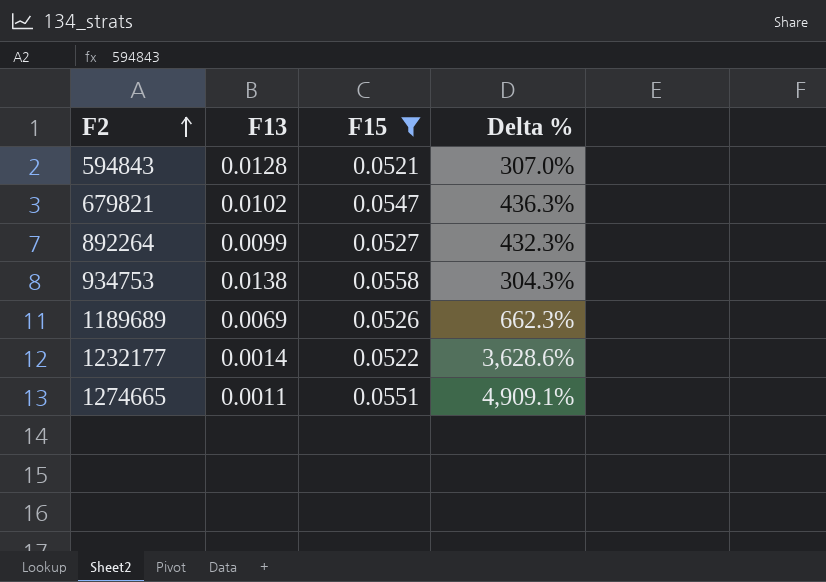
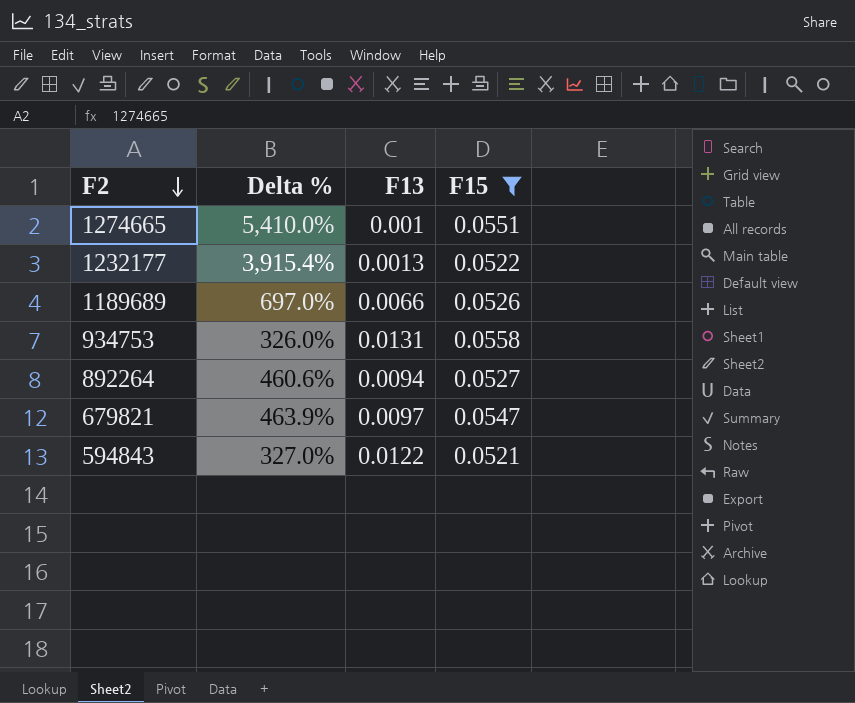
row order: F2 ascending -> F2 descending
column Delta % | position: 4 -> 2
1274665 | Delta %: 4,909.1% -> 5,410.0%
1274665 | F13: 0.0011 -> 0.001
1232177 | Delta %: 3,628.6% -> 3,915.4%
1232177 | F13: 0.0014 -> 0.0013
1189689 | Delta %: 662.3% -> 697.0%
1189689 | F13: 0.0069 -> 0.0066
934753 | Delta %: 304.3% -> 326.0%
934753 | F13: 0.0138 -> 0.0131
892264 | Delta %: 432.3% -> 460.6%
892264 | F13: 0.0099 -> 0.0094
679821 | Delta %: 436.3% -> 463.9%
679821 | F13: 0.0102 -> 0.0097
594843 | Delta %: 307.0% -> 327.0%
594843 | F13: 0.0128 -> 0.0122

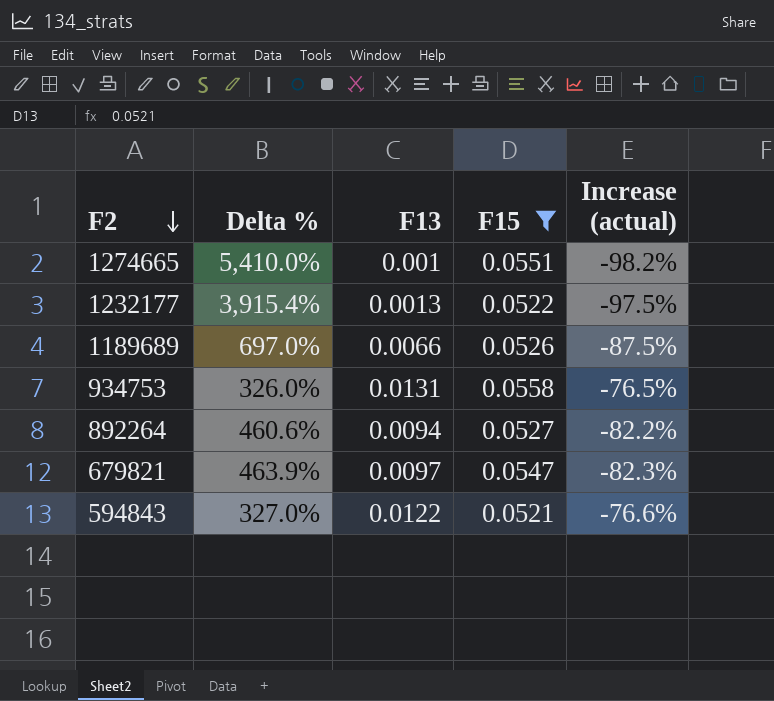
column Increase (actual) | formula: none -> ([F13] - [F15]) / [F15]

